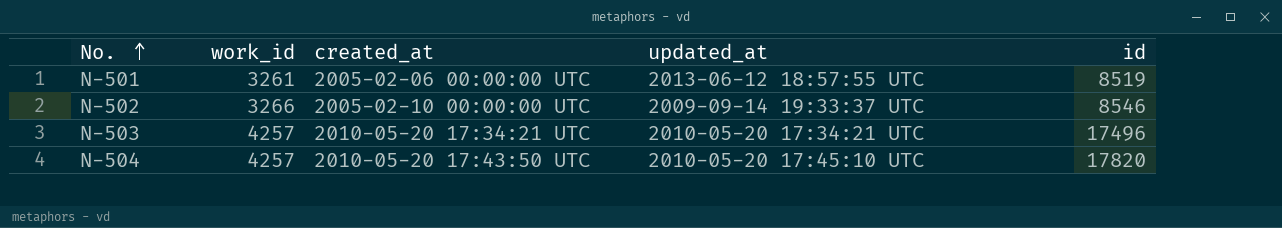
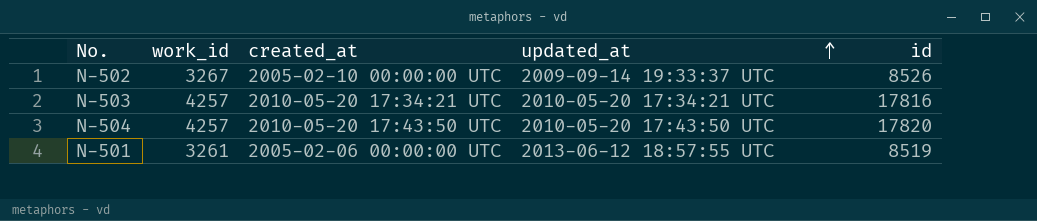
row order: No. ascending -> updated_at ascending
N-502 | work_id: 3266 -> 3267
N-502 | id: 8546 -> 8526
N-503 | id: 17496 -> 17816
N-504 | updated_at: 2010-05-20 17:45:10 UTC -> 2010-05-20 17:43:50 UTC

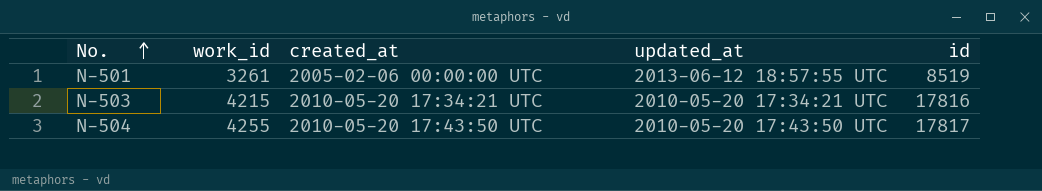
row order: updated_at ascending -> No. ascending
row N-502: 3267 | 2005-02-10 00:00:00 UTC | 2009-09-14 19:33:37 UTC | 8526 -> none
N-503 | work_id: 4257 -> 4215
N-504 | work_id: 4257 -> 4255
N-504 | id: 17820 -> 17817

